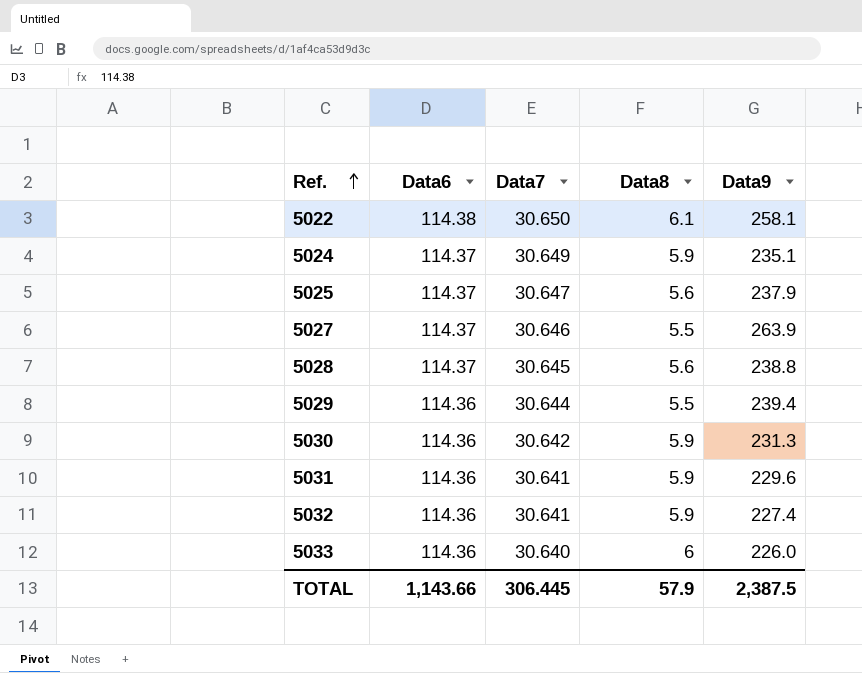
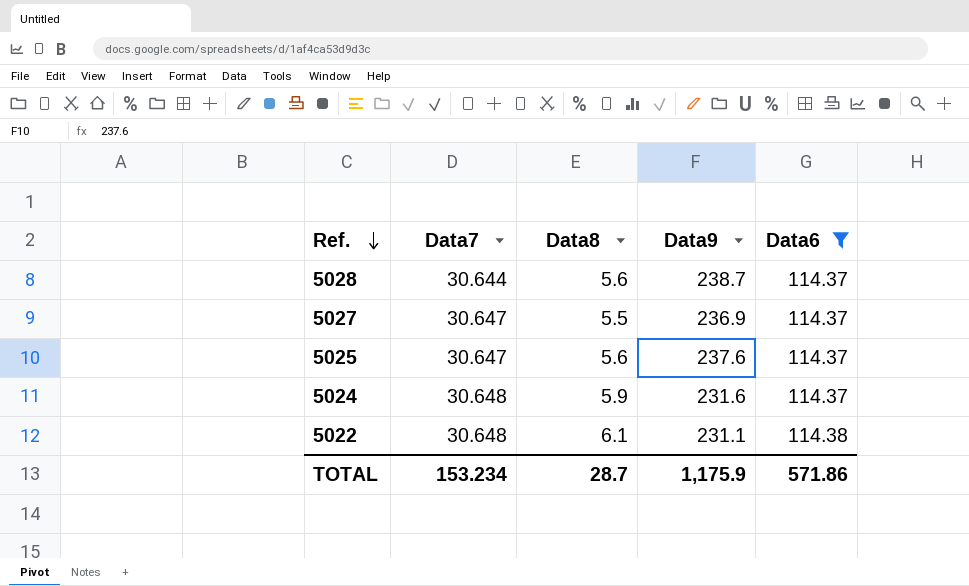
filter: none -> Data6 != 114.36
row order: Ref. ascending -> Ref. descending
column Data6 | position: 2 -> 5
5028 | Data7: 30.645 -> 30.644
5028 | Data9: 238.8 -> 238.7
5027 | Data7: 30.646 -> 30.647
5027 | Data9: 263.9 -> 236.9
5025 | Data9: 237.9 -> 237.6
5024 | Data7: 30.649 -> 30.648
5024 | Data9: 235.1 -> 231.6
5022 | Data7: 30.650 -> 30.648
5022 | Data9: 258.1 -> 231.1
TOTAL | Data7: 306.445 -> 153.234
TOTAL | Data8: 57.9 -> 28.7
TOTAL | Data9: 2,387.5 -> 1,175.9
TOTAL | Data6: 1,143.66 -> 571.86

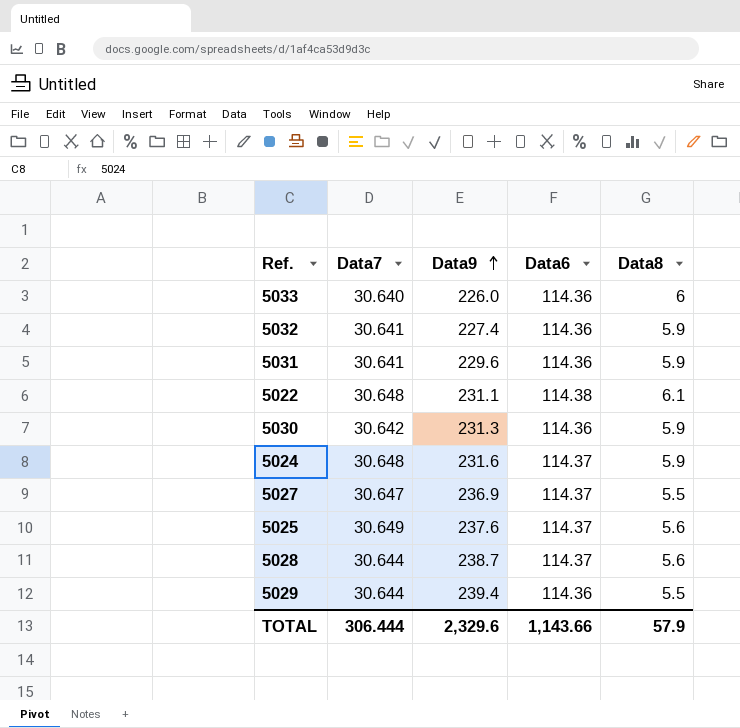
filter: Data6 != 114.36 -> none
row order: Ref. descending -> Data9 ascending
column Data8 | position: 3 -> 5
5025 | Data7: 30.647 -> 30.649
TOTAL | Data7: 153.234 -> 306.444
TOTAL | Data9: 1,175.9 -> 2,329.6
TOTAL | Data6: 571.86 -> 1,143.66
TOTAL | Data8: 28.7 -> 57.9

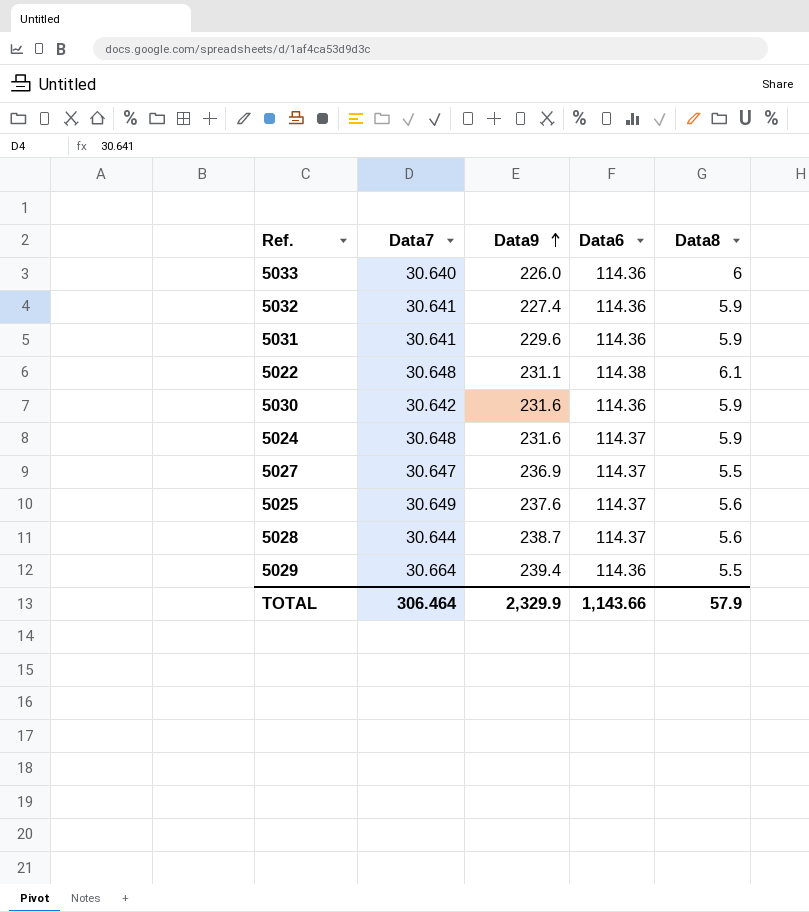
5030 | Data9: 231.3 -> 231.6
5029 | Data7: 30.644 -> 30.664
TOTAL | Data7: 306.444 -> 306.464
TOTAL | Data9: 2,329.6 -> 2,329.9

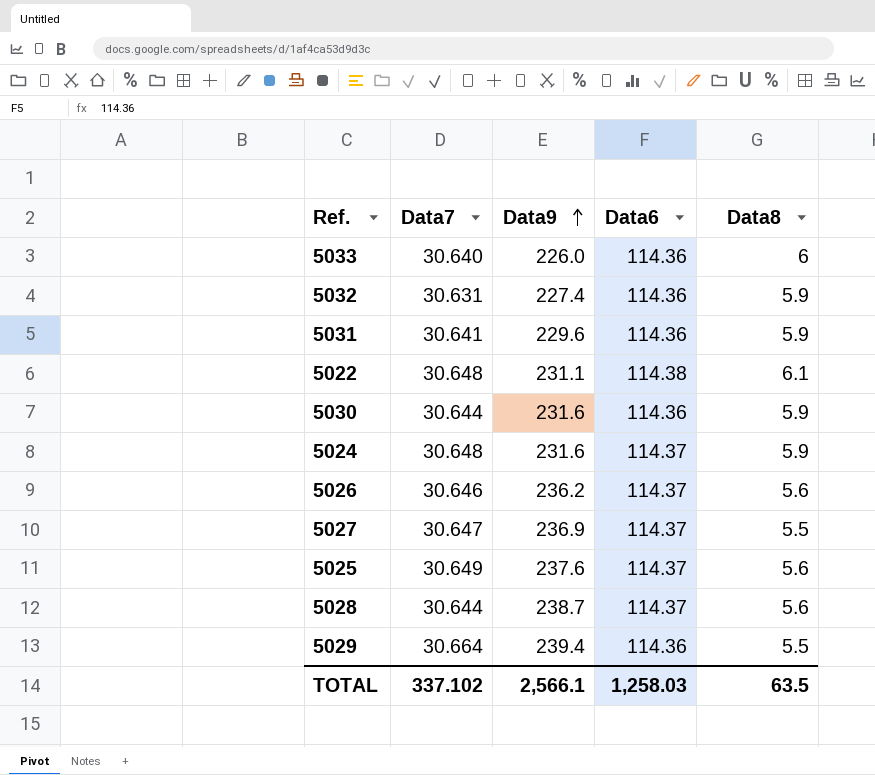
5032 | Data7: 30.641 -> 30.631
5030 | Data7: 30.642 -> 30.644
row 5026: none -> 30.646 | 236.2 | 114.37 | 5.6
TOTAL | Data7: 306.464 -> 337.102
TOTAL | Data9: 2,329.9 -> 2,566.1
TOTAL | Data6: 1,143.66 -> 1,258.03
TOTAL | Data8: 57.9 -> 63.5

